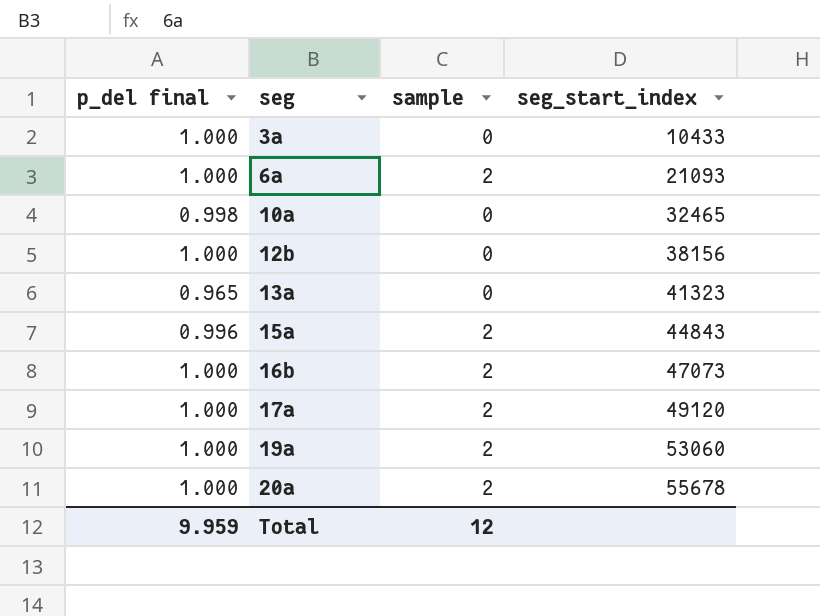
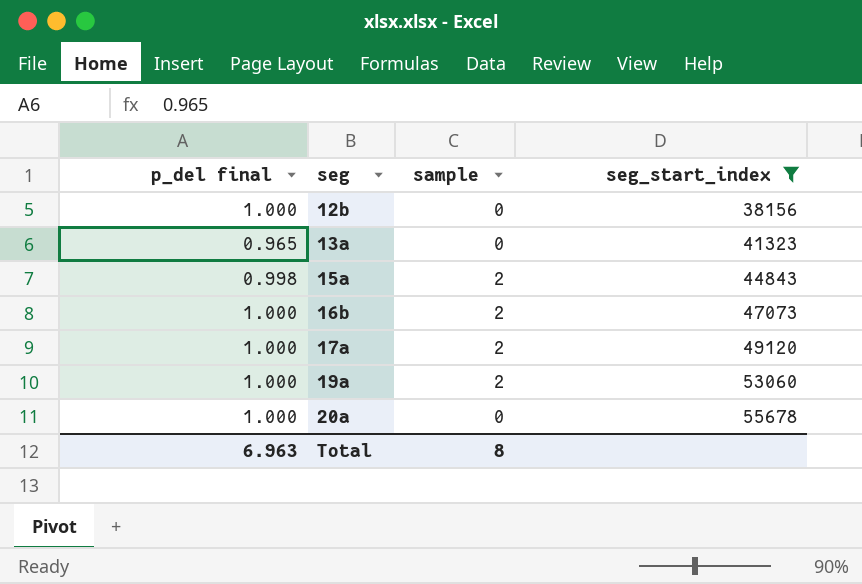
filter: none -> seg_start_index >= 38156
15a | p_del final: 0.996 -> 0.998
20a | sample: 2 -> 0
Total | p_del final: 9.959 -> 6.963
Total | sample: 12 -> 8

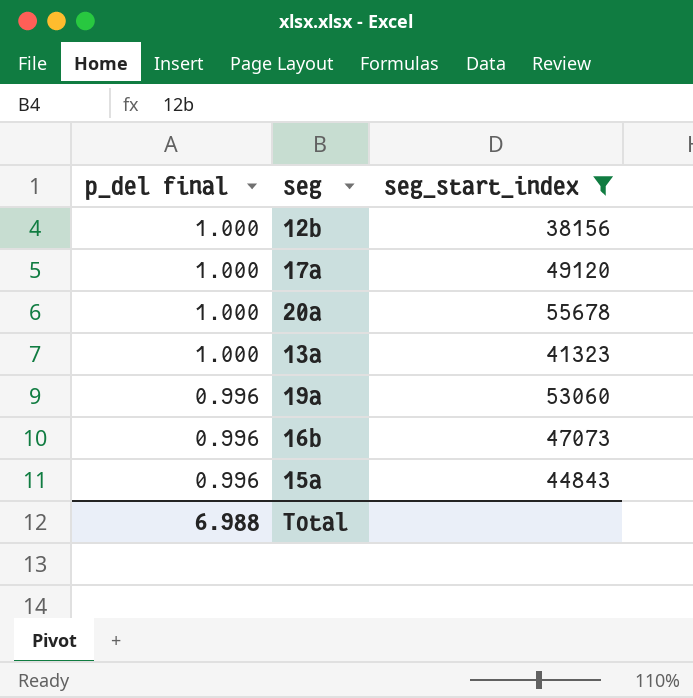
row order: seg ascending -> p_del final descending
column sample | position: 3 -> none
13a | p_del final: 0.965 -> 1.000
19a | p_del final: 1.000 -> 0.996
16b | p_del final: 1.000 -> 0.996
15a | p_del final: 0.998 -> 0.996
Total | p_del final: 6.963 -> 6.988

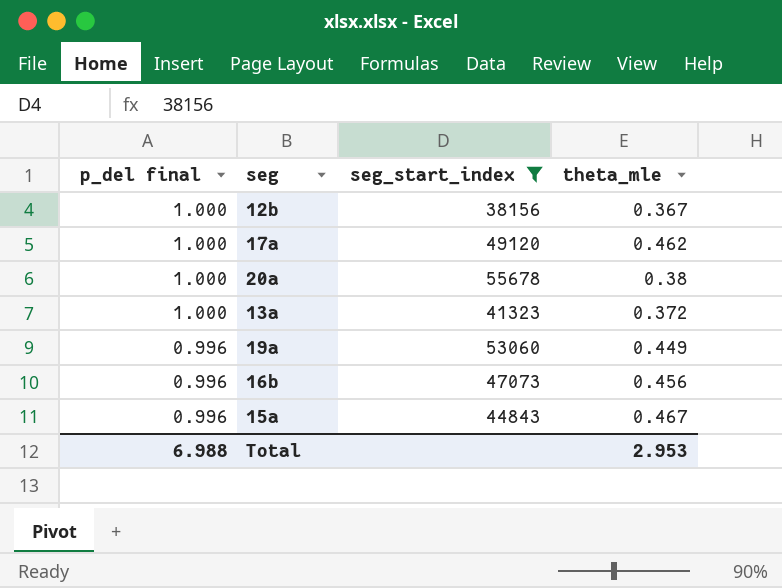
column theta_mle | position: none -> 4

